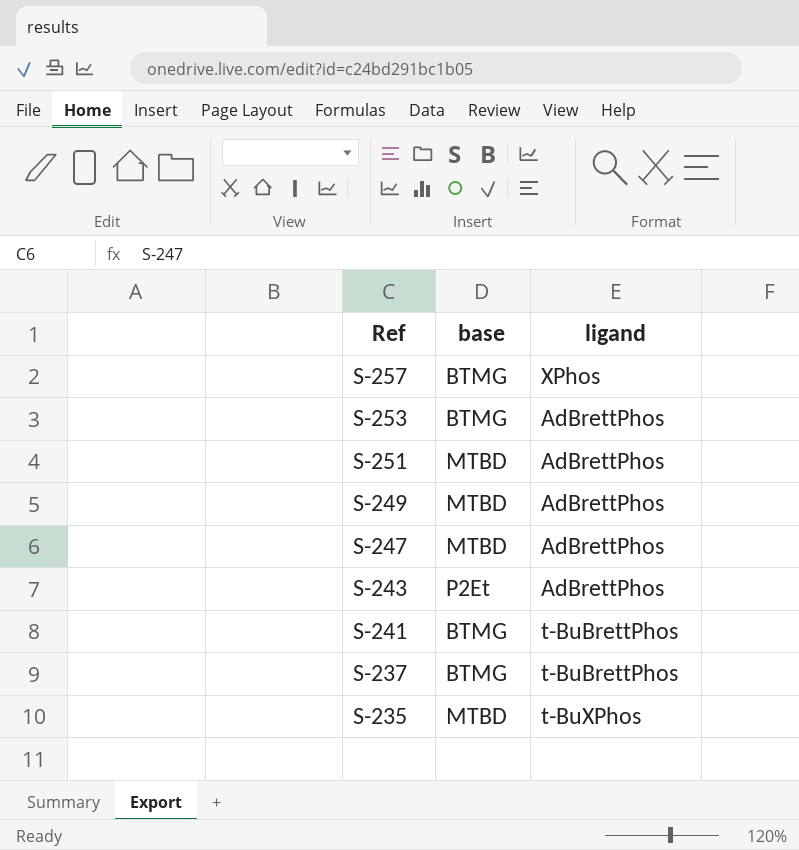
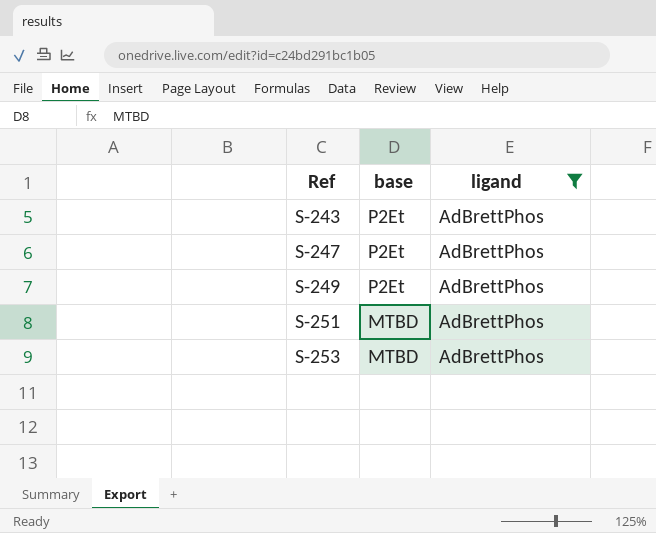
filter: none -> ligand = AdBrettPhos
row order: Ref descending -> Ref ascending
S-247 | base: MTBD -> P2Et
S-249 | base: MTBD -> P2Et
S-253 | base: BTMG -> MTBD

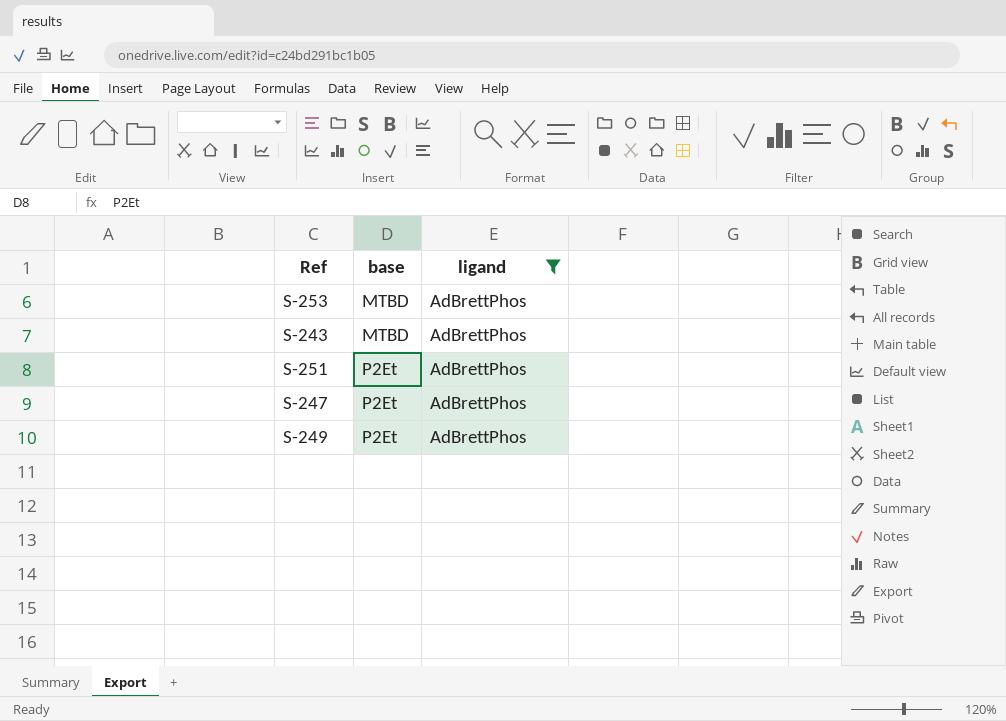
row order: Ref ascending -> base ascending
S-243 | base: P2Et -> MTBD
S-251 | base: MTBD -> P2Et

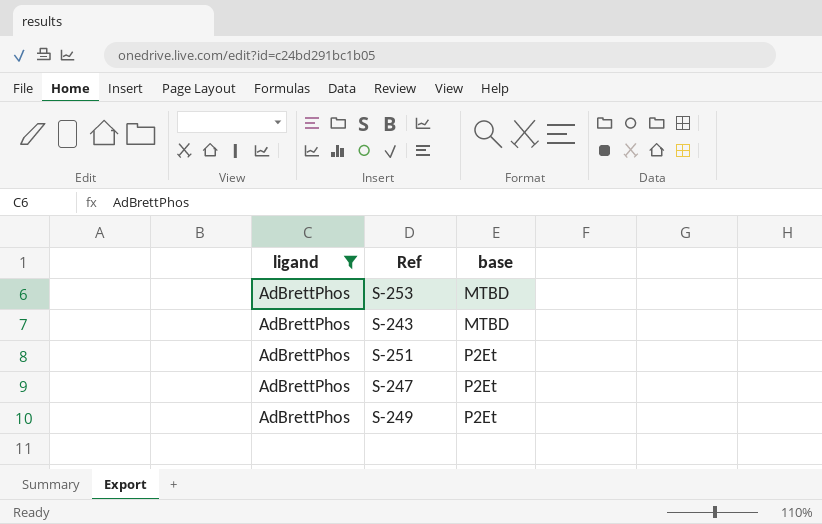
column ligand | position: 3 -> 1

